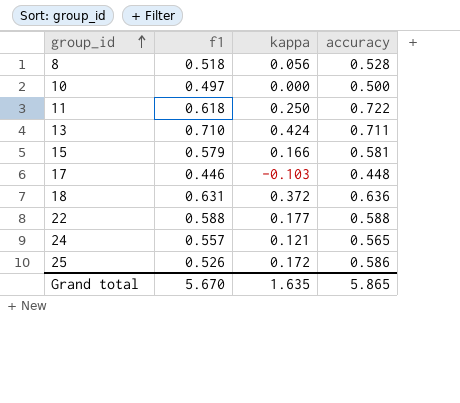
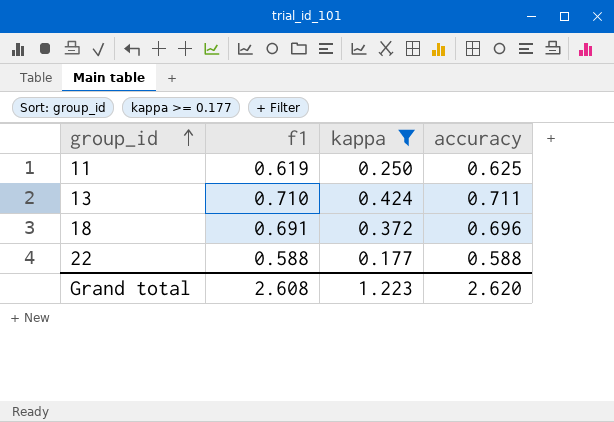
filter: none -> kappa >= 0.177
11 | f1: 0.618 -> 0.619
11 | accuracy: 0.722 -> 0.625
18 | f1: 0.631 -> 0.691
18 | accuracy: 0.636 -> 0.696
Grand total | f1: 5.670 -> 2.608
Grand total | kappa: 1.635 -> 1.223
Grand total | accuracy: 5.865 -> 2.620

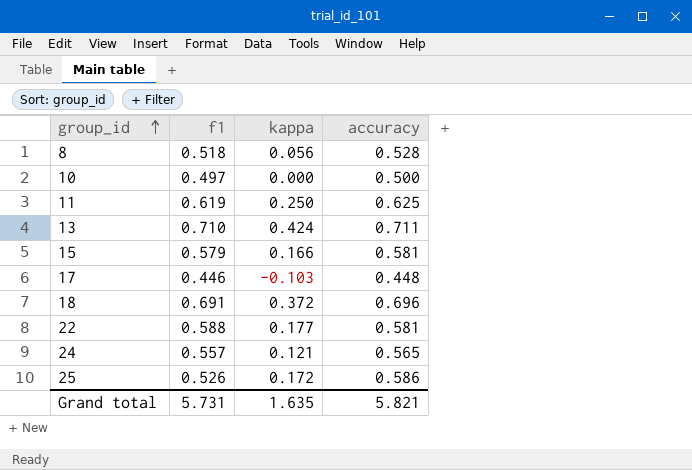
filter: kappa >= 0.177 -> none
22 | accuracy: 0.588 -> 0.581
Grand total | f1: 2.608 -> 5.731
Grand total | kappa: 1.223 -> 1.635
Grand total | accuracy: 2.620 -> 5.821

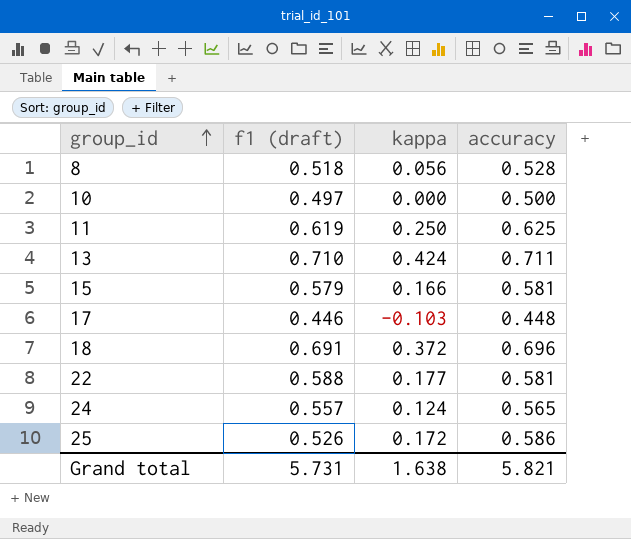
column name: f1 -> f1 (draft)
24 | kappa: 0.121 -> 0.124
Grand total | kappa: 1.635 -> 1.638

